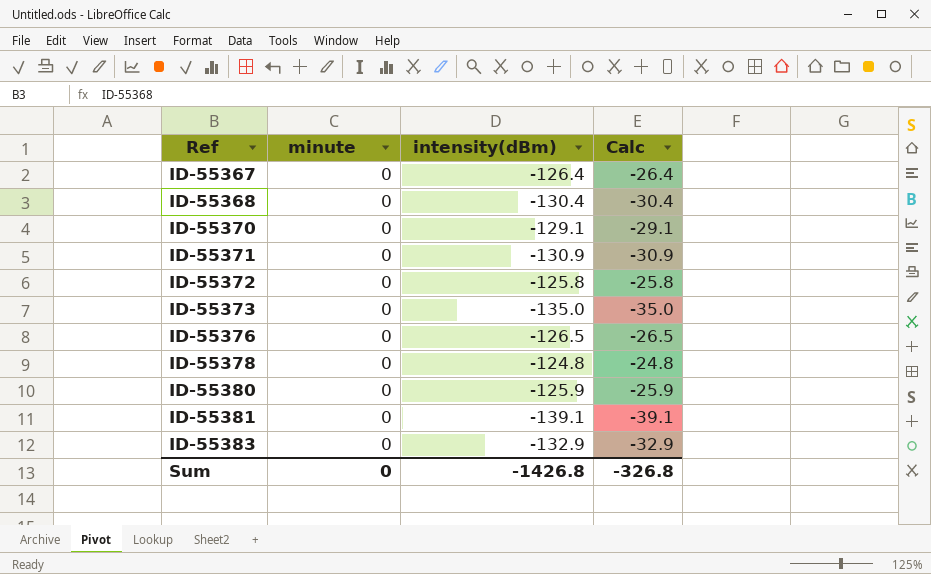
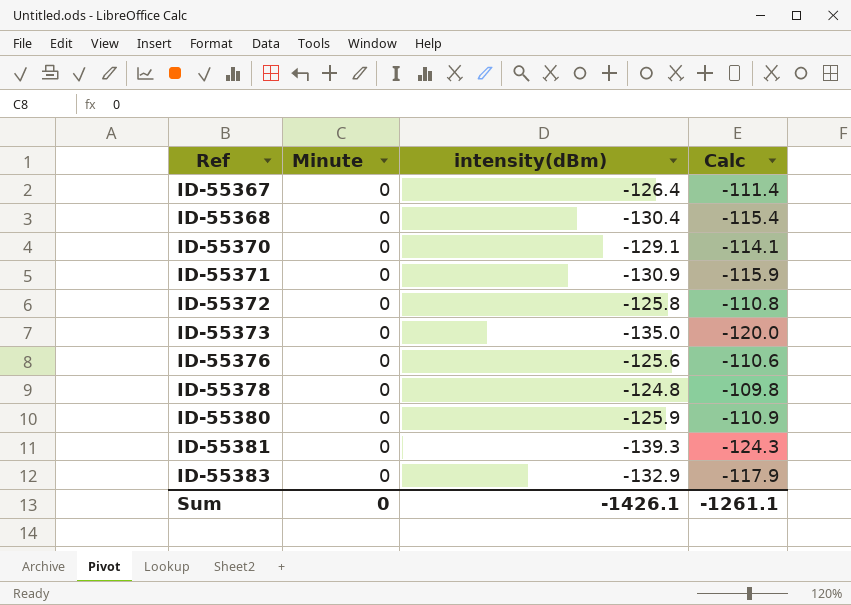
column name: minute -> Minute
column Calc | formula: [intensity(dBm)] + 100 -> [intensity(dBm)] + 15
ID-55376 | intensity(dBm): -126.5 -> -125.6
ID-55381 | intensity(dBm): -139.1 -> -139.3
Sum | intensity(dBm): -1426.8 -> -1426.1
Sum | Calc: -326.8 -> -1261.1

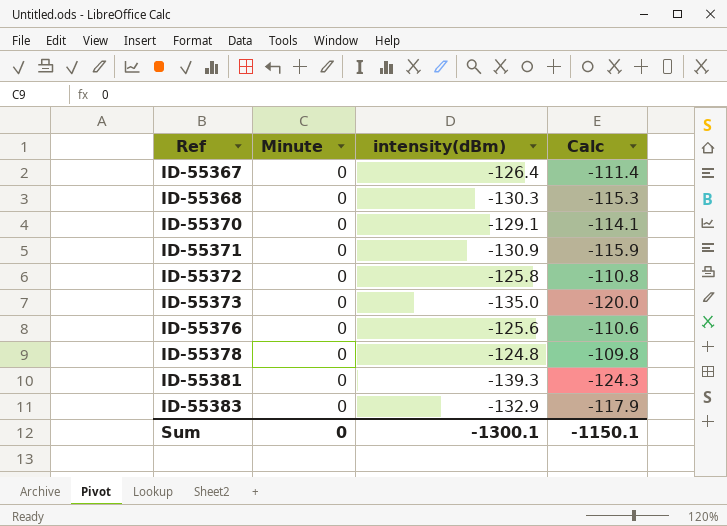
row ID-55380: 0 | -125.9 | -110.9 -> none
ID-55368 | intensity(dBm): -130.4 -> -130.3
ID-55368 | Calc: -115.4 -> -115.3
Sum | intensity(dBm): -1426.1 -> -1300.1
Sum | Calc: -1261.1 -> -1150.1

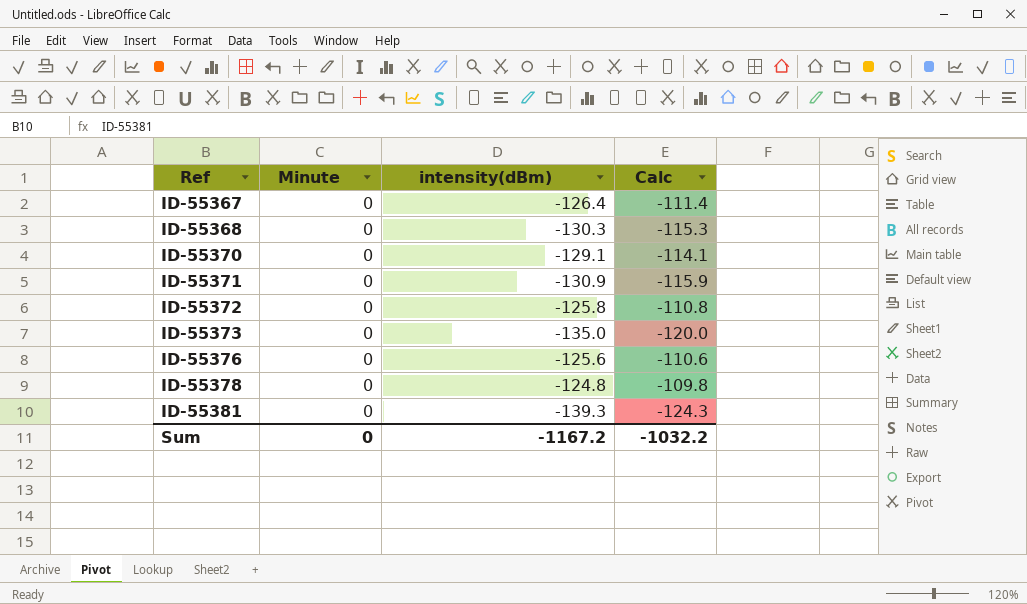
row ID-55383: 0 | -132.9 | -117.9 -> none
Sum | intensity(dBm): -1300.1 -> -1167.2
Sum | Calc: -1150.1 -> -1032.2

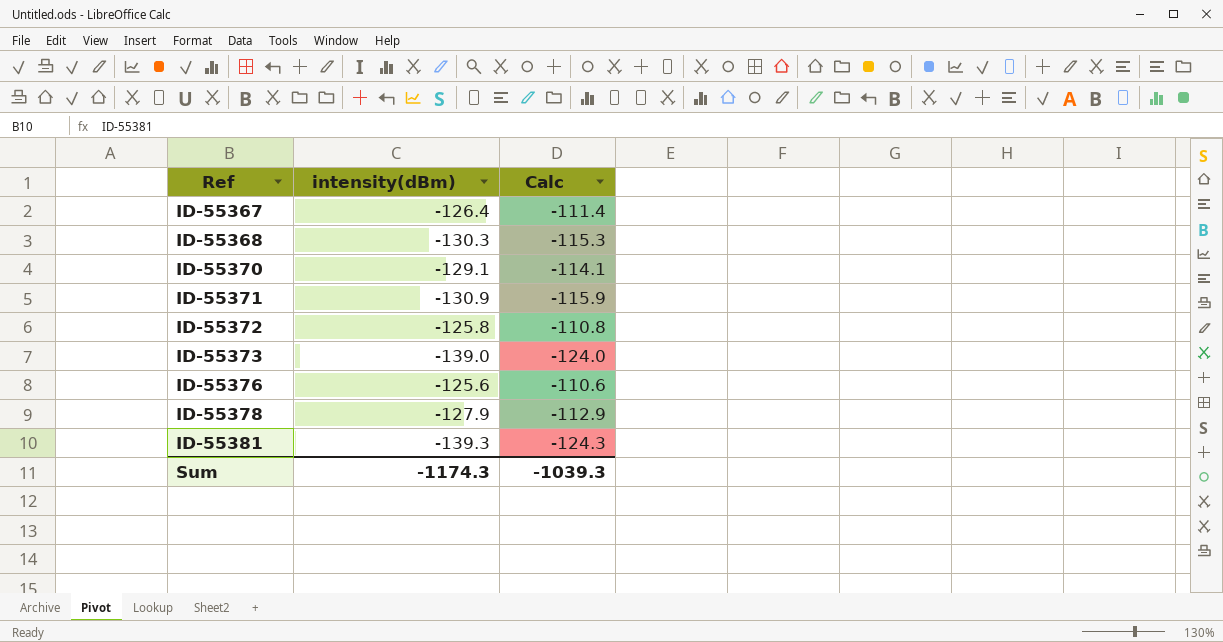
column Minute | position: 2 -> none
ID-55373 | intensity(dBm): -135.0 -> -139.0
ID-55373 | Calc: -120.0 -> -124.0
ID-55378 | intensity(dBm): -124.8 -> -127.9
ID-55378 | Calc: -109.8 -> -112.9
Sum | intensity(dBm): -1167.2 -> -1174.3
Sum | Calc: -1032.2 -> -1039.3

